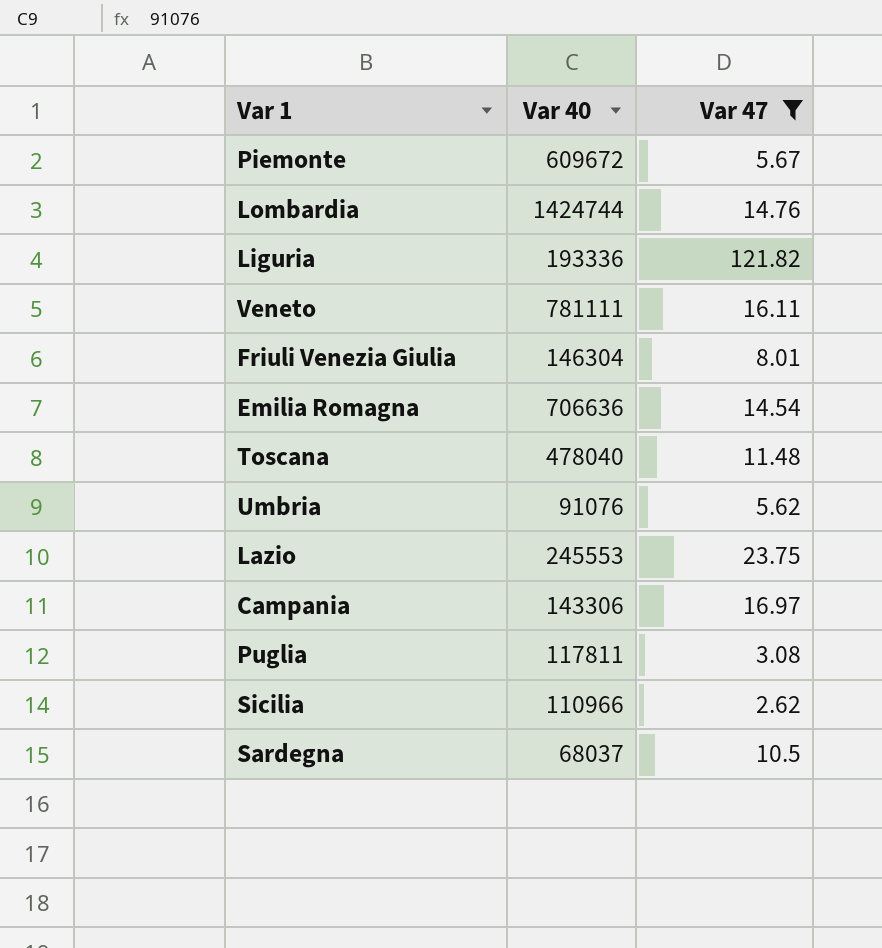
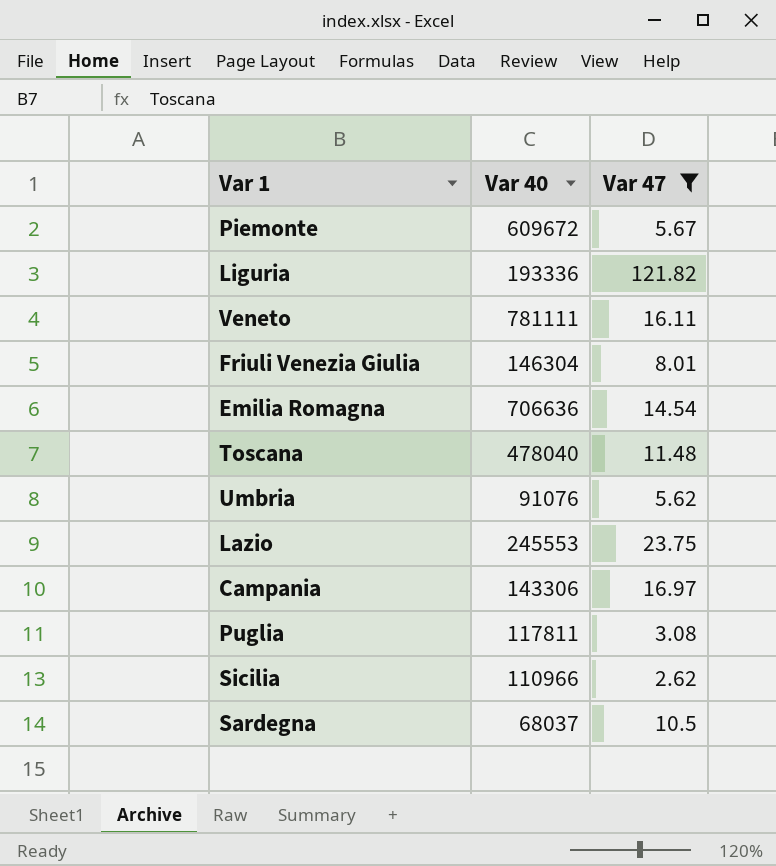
row Lombardia: 1424744 | 14.76 -> none

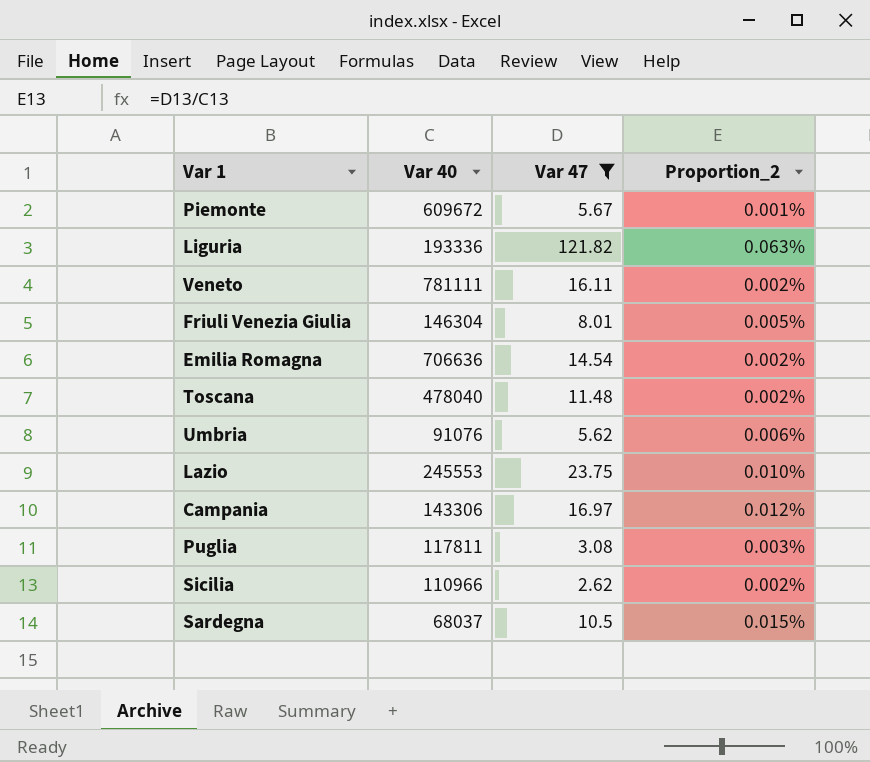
column Proportion_2 | formula: none -> [Var 47] / [Var 40]

